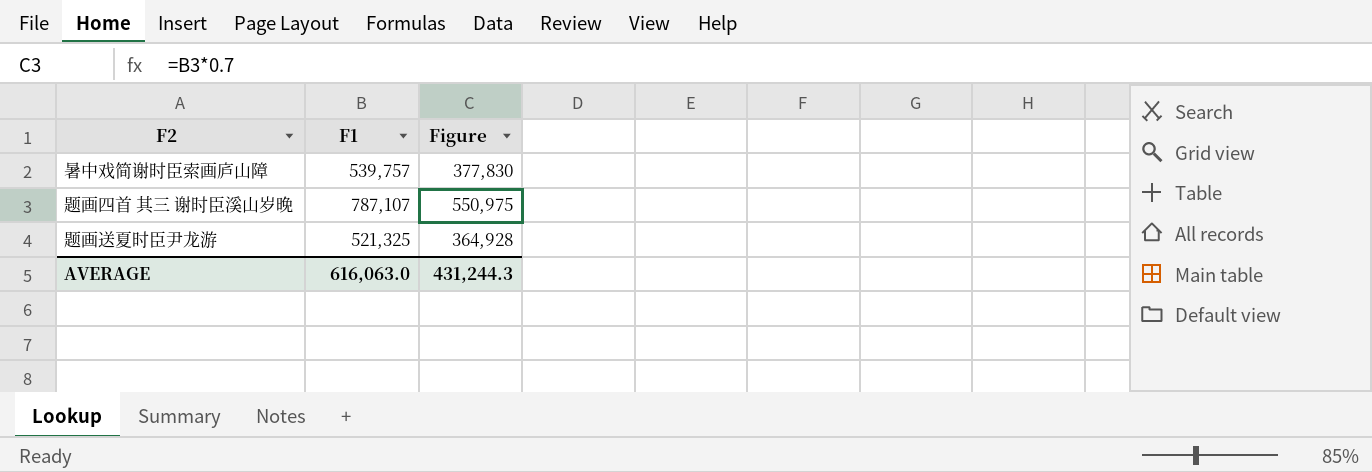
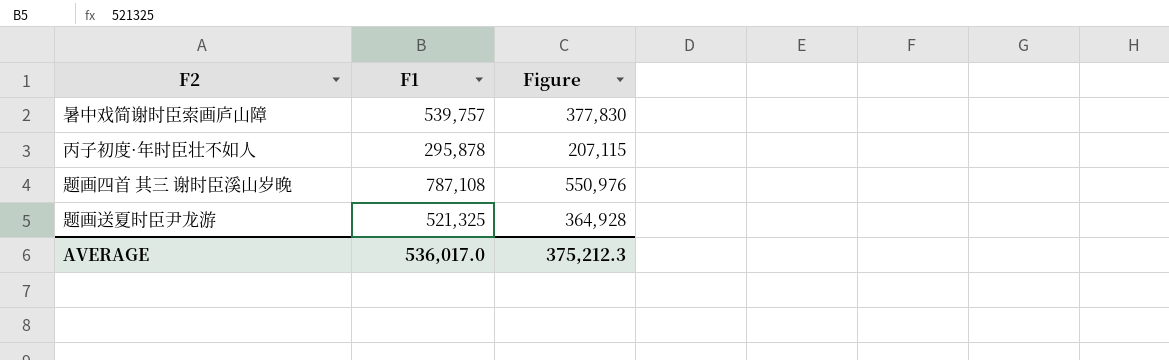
row 丙子初度·年时臣壮不如人: none -> 295,878 | 207,115
题画四首 其三 谢时臣溪山岁晚 | F1: 787,107 -> 787,108
题画四首 其三 谢时臣溪山岁晚 | Figure: 550,975 -> 550,976
AVERAGE | F1: 616,063.0 -> 536,017.0
AVERAGE | Figure: 431,244.3 -> 375,212.3

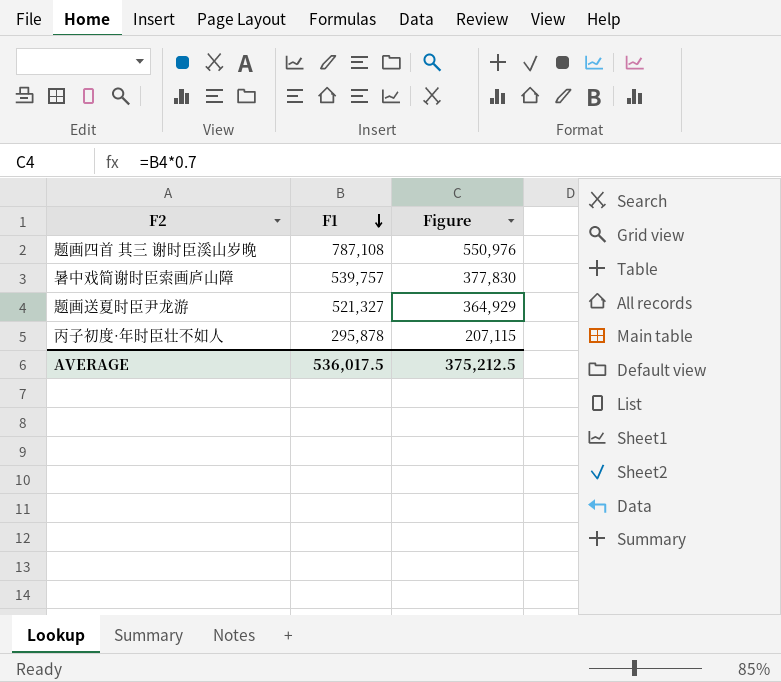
row order: none -> F1 descending
题画送夏时臣尹龙游 | F1: 521,325 -> 521,327
题画送夏时臣尹龙游 | Figure: 364,928 -> 364,929
AVERAGE | F1: 536,017.0 -> 536,017.5
AVERAGE | Figure: 375,212.3 -> 375,212.5

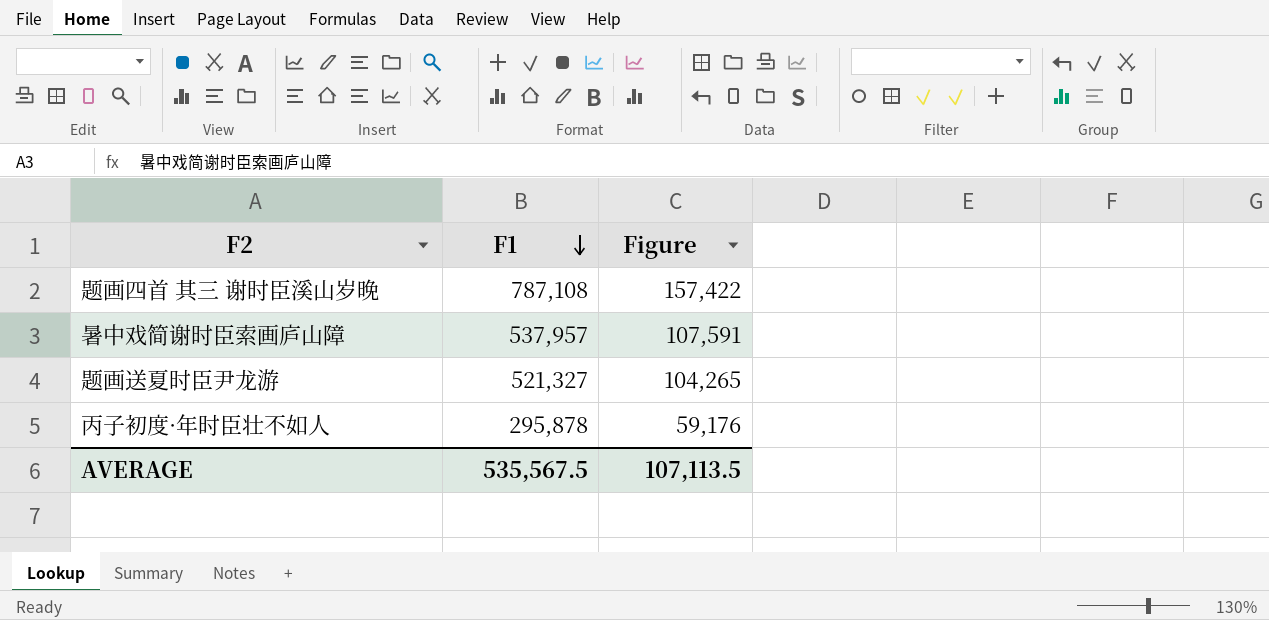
column Figure | formula: [F1] * 0.7 -> [F1] * 0.2
暑中戏简谢时臣索画庐山障 | F1: 539,757 -> 537,957
AVERAGE | F1: 536,017.5 -> 535,567.5
AVERAGE | Figure: 375,212.5 -> 107,113.5

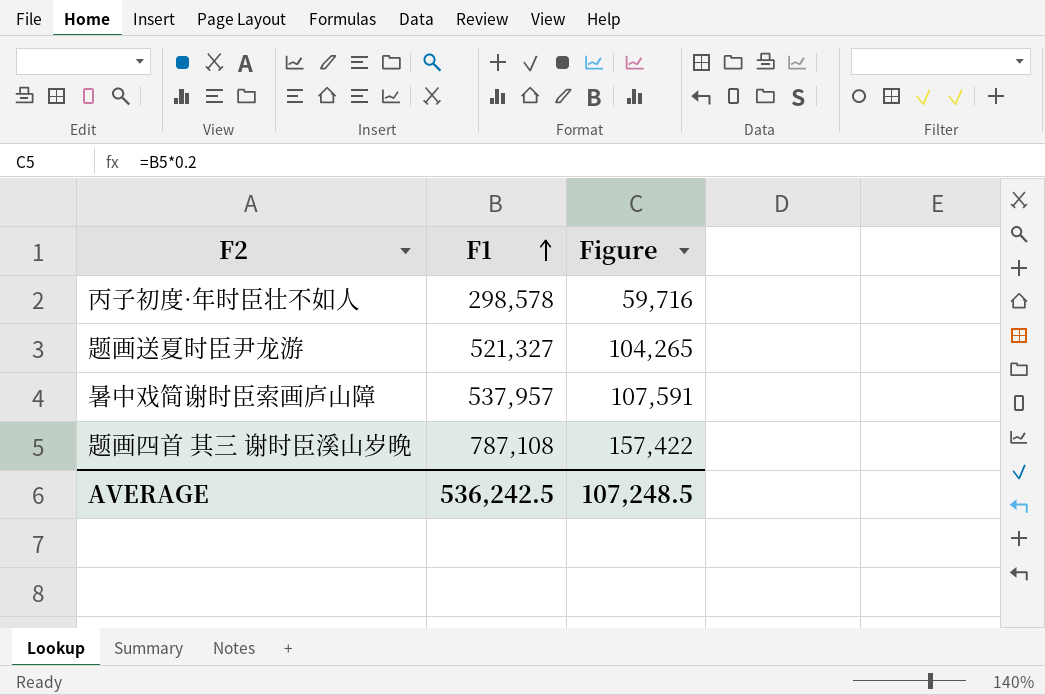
row order: F1 descending -> F1 ascending
丙子初度·年时臣壮不如人 | F1: 295,878 -> 298,578
丙子初度·年时臣壮不如人 | Figure: 59,176 -> 59,716
AVERAGE | F1: 535,567.5 -> 536,242.5
AVERAGE | Figure: 107,113.5 -> 107,248.5

